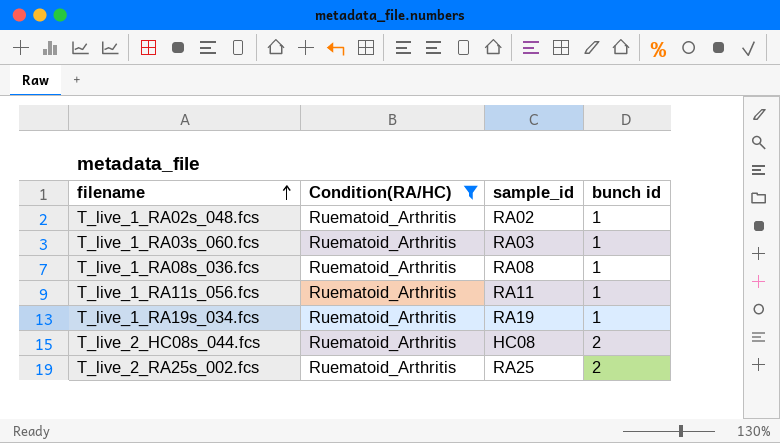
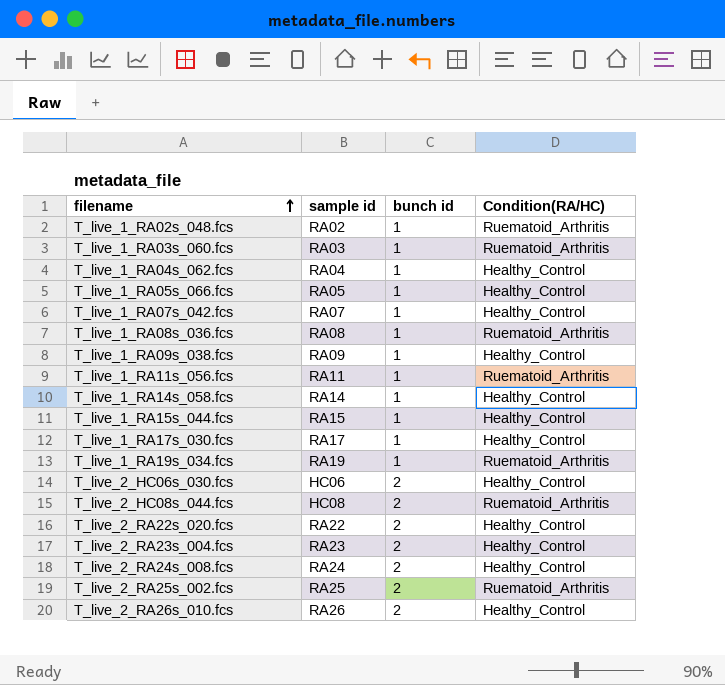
filter: Condition(RA/HC) = Ruematoid_Arthritis -> none
column name: sample_id -> sample id
column Condition(RA/HC) | position: 2 -> 4

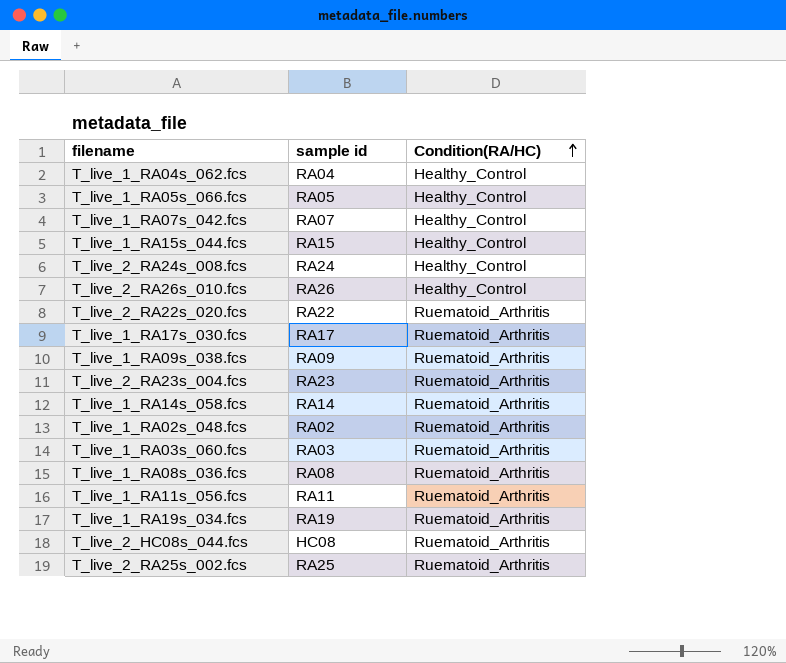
row order: filename ascending -> Condition(RA/HC) ascending
column bunch id | position: 3 -> none
row T_live_2_HC06s_030.fcs: HC06 | 2 | Healthy_Control -> none
T_live_2_RA22s_020.fcs | Condition(RA/HC): Healthy_Control -> Ruematoid_Arthritis
T_live_1_RA17s_030.fcs | Condition(RA/HC): Healthy_Control -> Ruematoid_Arthritis
T_live_1_RA09s_038.fcs | Condition(RA/HC): Healthy_Control -> Ruematoid_Arthritis
T_live_2_RA23s_004.fcs | Condition(RA/HC): Healthy_Control -> Ruematoid_Arthritis
T_live_1_RA14s_058.fcs | Condition(RA/HC): Healthy_Control -> Ruematoid_Arthritis

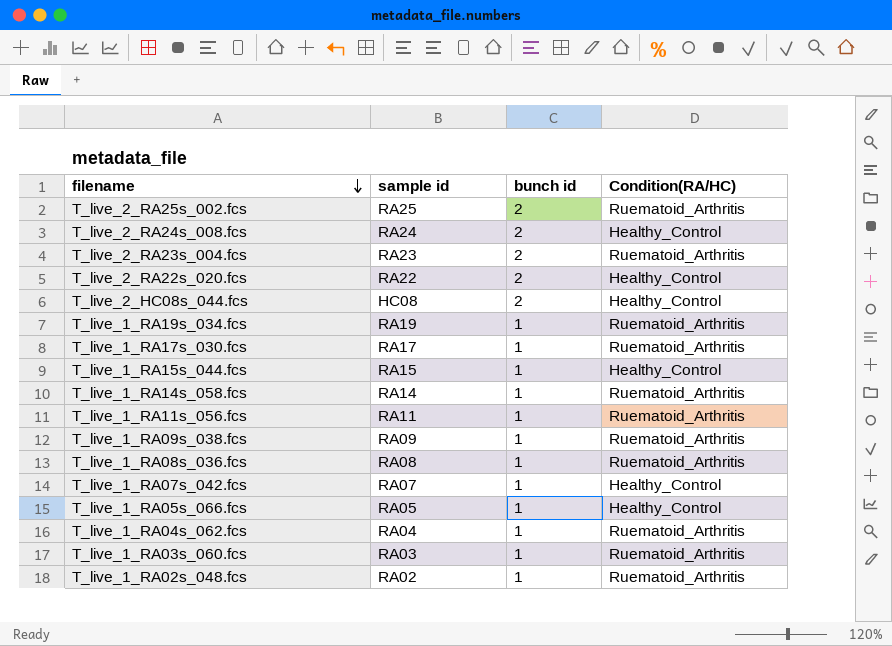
row order: Condition(RA/HC) ascending -> filename descending
column bunch id | position: none -> 3
row T_live_2_RA26s_010.fcs: RA26 | Healthy_Control -> none
T_live_2_RA22s_020.fcs | Condition(RA/HC): Ruematoid_Arthritis -> Healthy_Control
T_live_2_HC08s_044.fcs | Condition(RA/HC): Ruematoid_Arthritis -> Healthy_Control
T_live_1_RA04s_062.fcs | Condition(RA/HC): Healthy_Control -> Ruematoid_Arthritis

